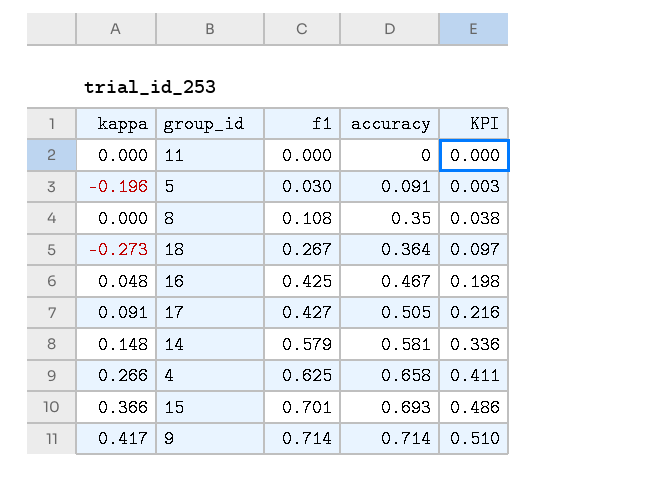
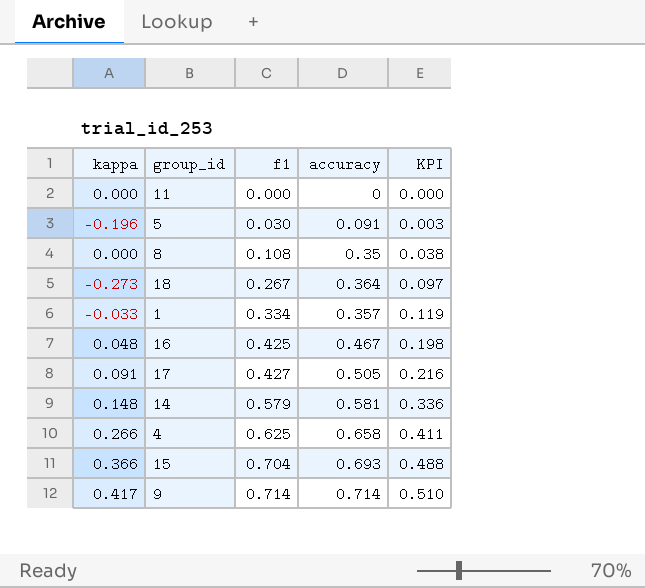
row 1: none -> -0.033 | 0.334 | 0.357 | 0.119
15 | f1: 0.701 -> 0.704
15 | KPI: 0.486 -> 0.488

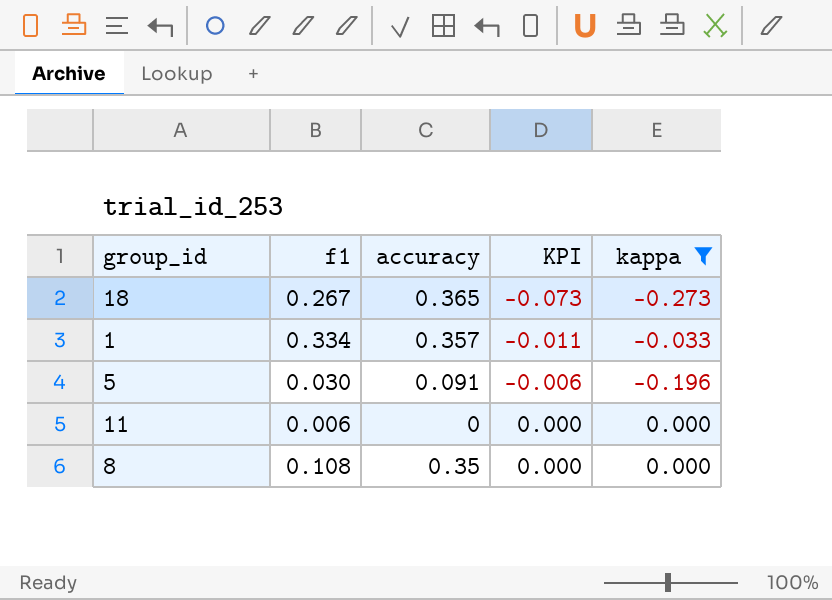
filter: none -> kappa <= 0.000
row order: f1 ascending -> KPI ascending
column KPI | formula: [f1] * [accuracy] -> [f1] * [kappa]
column kappa | position: 1 -> 5
18 | accuracy: 0.364 -> 0.365
11 | f1: 0.000 -> 0.006

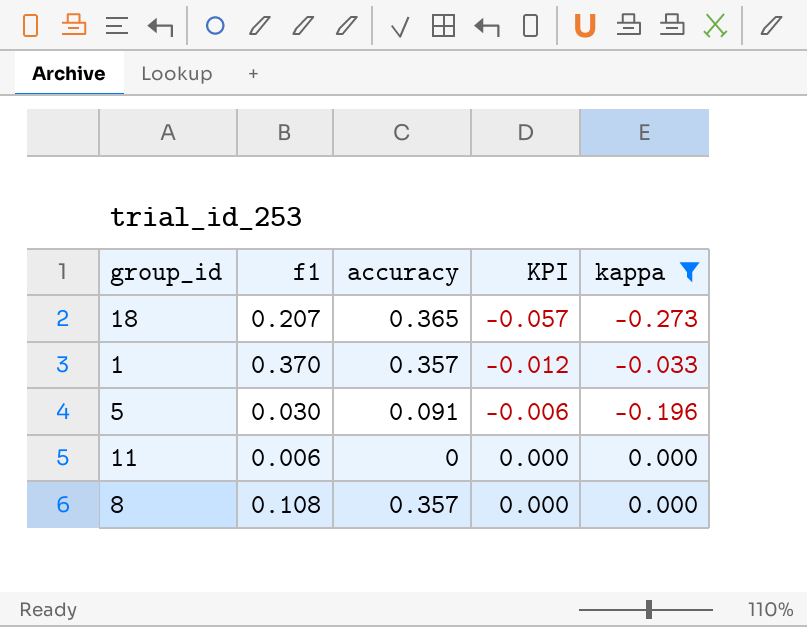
18 | f1: 0.267 -> 0.207
18 | KPI: -0.073 -> -0.057
1 | f1: 0.334 -> 0.370
1 | KPI: -0.011 -> -0.012
8 | accuracy: 0.35 -> 0.357

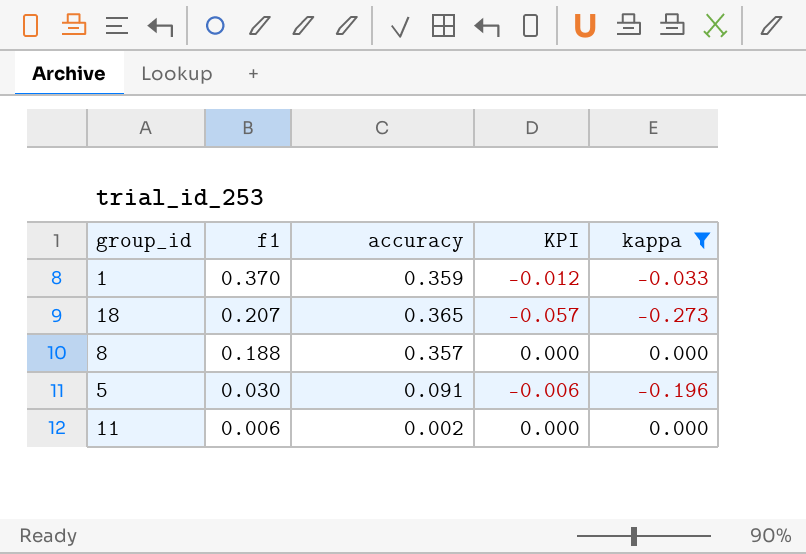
row order: KPI ascending -> f1 descending
1 | accuracy: 0.357 -> 0.359
8 | f1: 0.108 -> 0.188
11 | accuracy: 0 -> 0.002

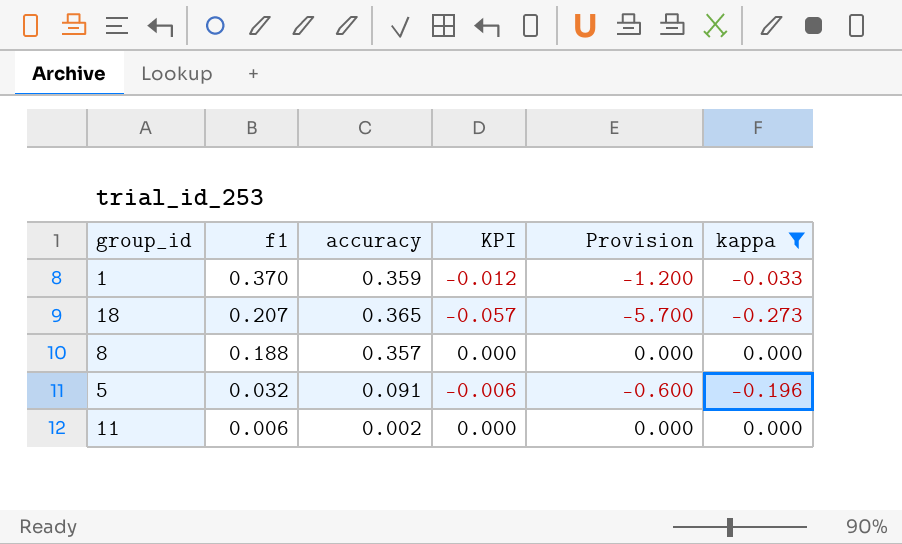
column Provision | formula: none -> [KPI] * 100
5 | f1: 0.030 -> 0.032

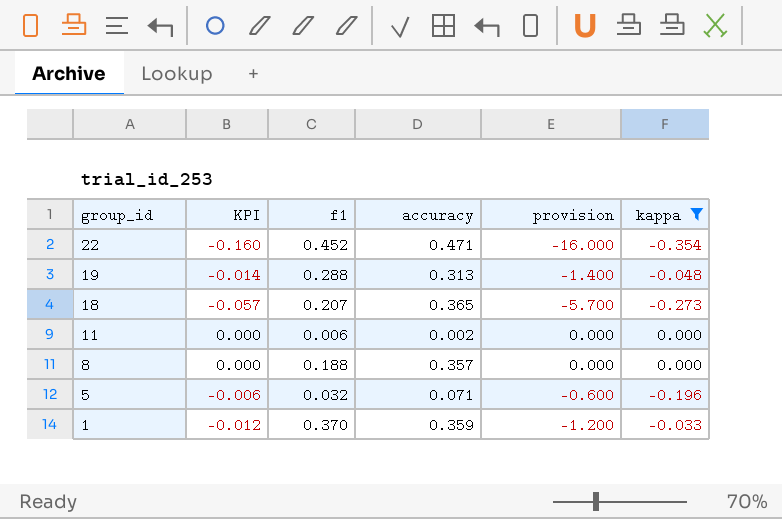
row order: f1 descending -> group_id descending
column KPI | position: 4 -> 2
column name: Provision -> provision
row 22: none -> -0.160 | 0.452 | 0.471 | -16.000 | -0.354
row 19: none -> -0.014 | 0.288 | 0.313 | -1.400 | -0.048
5 | accuracy: 0.091 -> 0.071

